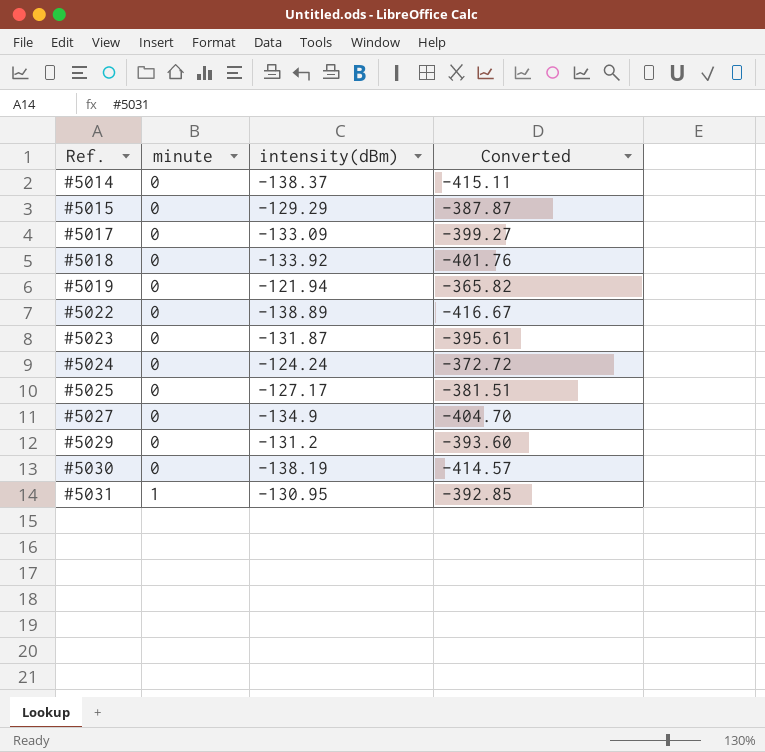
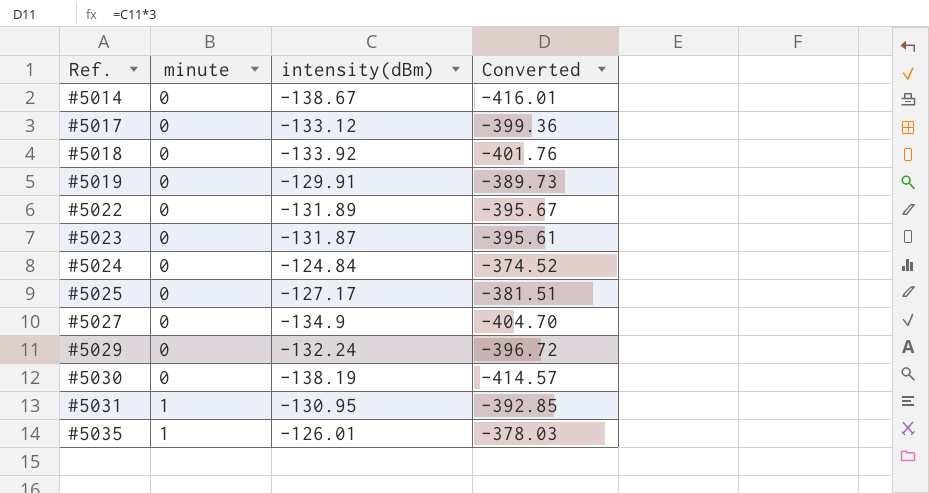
row #5015: 0 | -129.29 | -387.87 -> none
#5014 | intensity(dBm): -138.37 -> -138.67
#5014 | Converted: -415.11 -> -416.01
#5017 | intensity(dBm): -133.09 -> -133.12
#5017 | Converted: -399.27 -> -399.36
#5019 | intensity(dBm): -121.94 -> -129.91
#5019 | Converted: -365.82 -> -389.73
#5022 | intensity(dBm): -138.89 -> -131.89
#5022 | Converted: -416.67 -> -395.67
#5024 | intensity(dBm): -124.24 -> -124.84
#5024 | Converted: -372.72 -> -374.52
#5029 | intensity(dBm): -131.2 -> -132.24
#5029 | Converted: -393.60 -> -396.72
row #5035: none -> 1 | -126.01 | -378.03

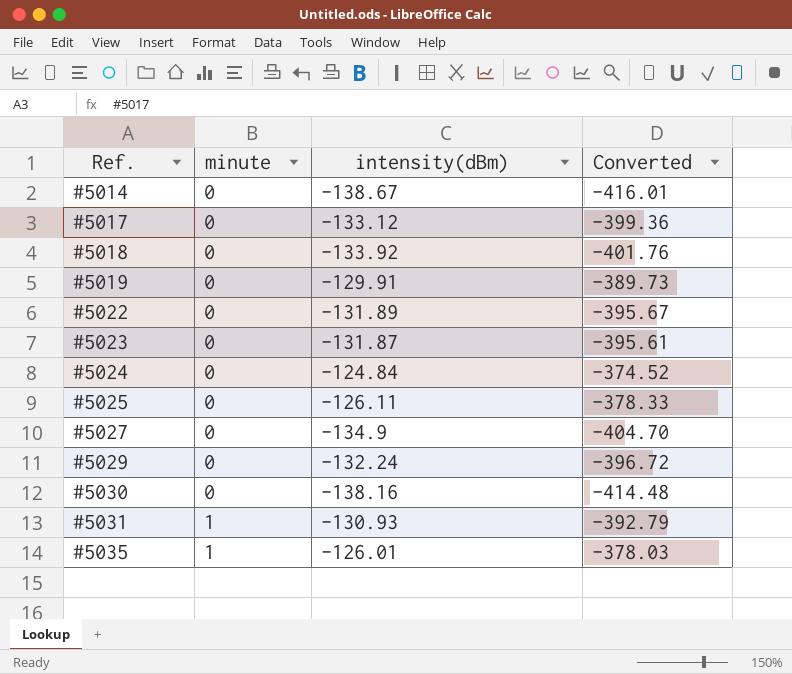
#5025 | intensity(dBm): -127.17 -> -126.11
#5025 | Converted: -381.51 -> -378.33
#5030 | intensity(dBm): -138.19 -> -138.16
#5030 | Converted: -414.57 -> -414.48
#5031 | intensity(dBm): -130.95 -> -130.93
#5031 | Converted: -392.85 -> -392.79

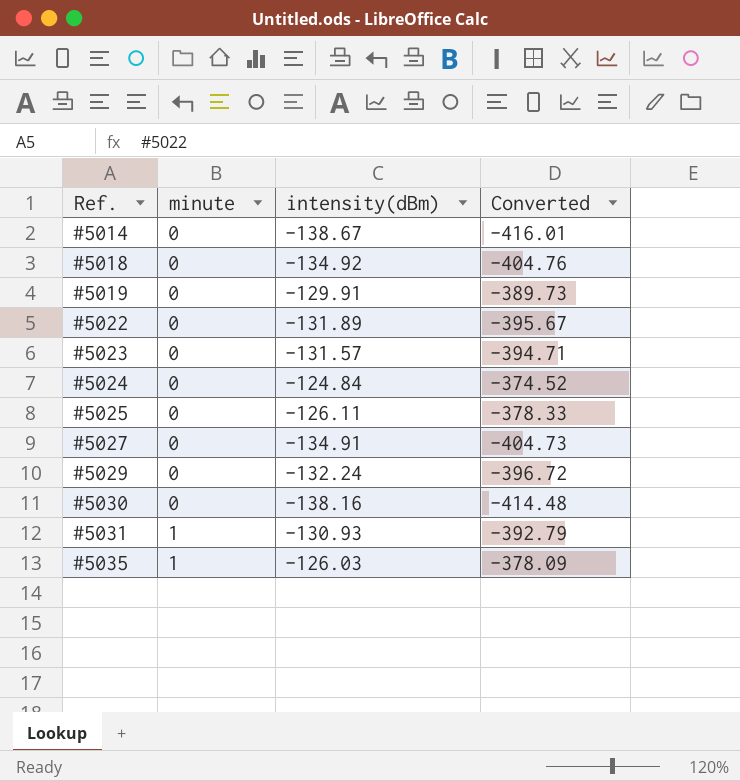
row #5017: 0 | -133.12 | -399.36 -> none
#5018 | intensity(dBm): -133.92 -> -134.92
#5018 | Converted: -401.76 -> -404.76
#5023 | intensity(dBm): -131.87 -> -131.57
#5023 | Converted: -395.61 -> -394.71
#5027 | intensity(dBm): -134.9 -> -134.91
#5027 | Converted: -404.70 -> -404.73
#5035 | intensity(dBm): -126.01 -> -126.03
#5035 | Converted: -378.03 -> -378.09

